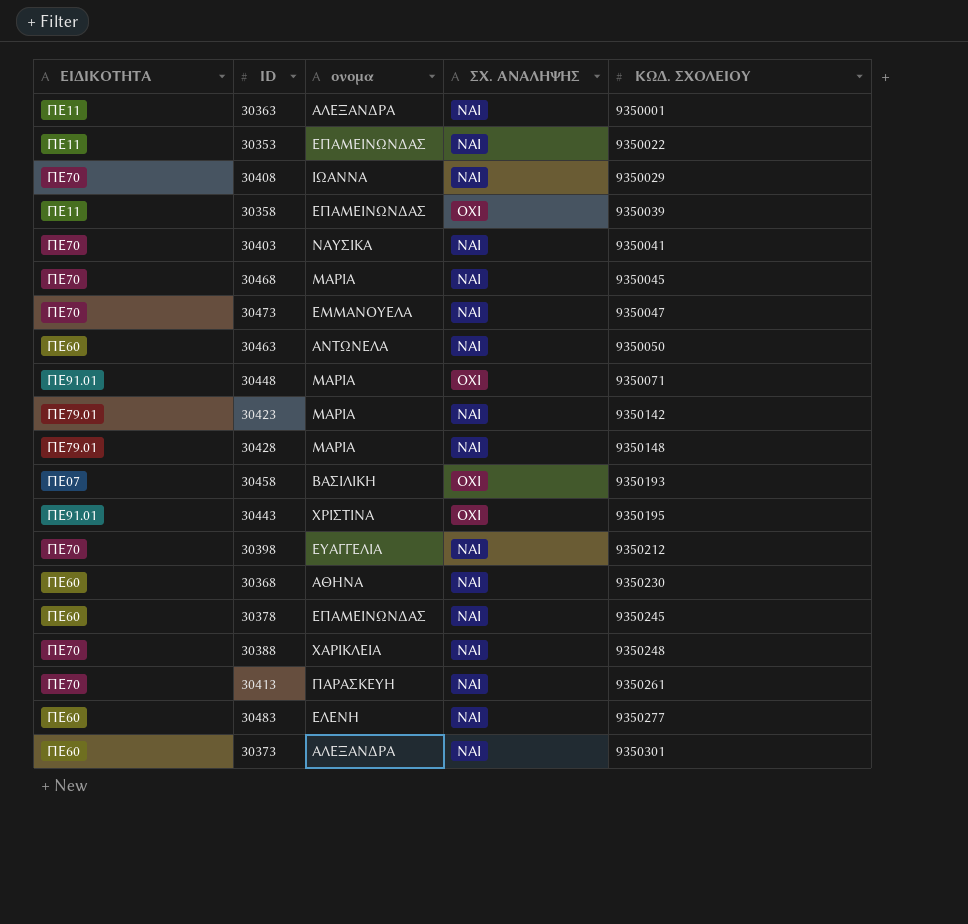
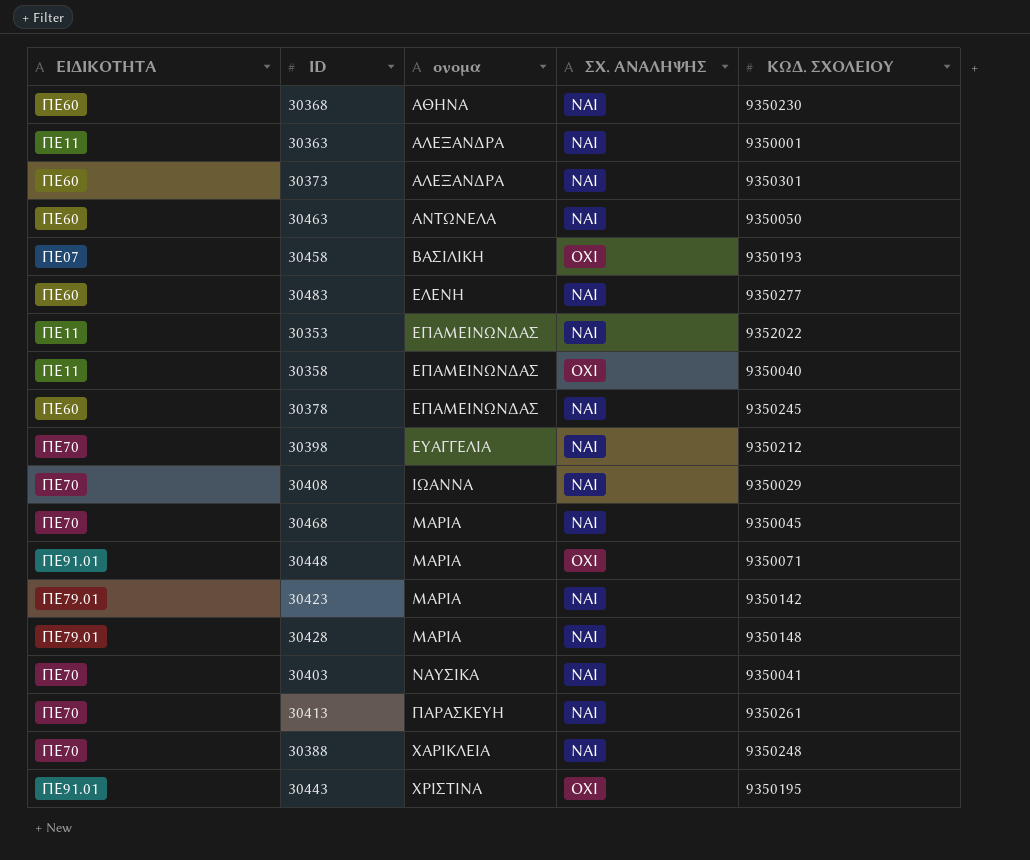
row order: ΚΩΔ. ΣΧΟΛΕΙΟΥ ascending -> ονομα ascending
row 30473: ΠΕ70 | ΕΜΜΑΝΟΥΕΛΑ | NAI | 9350047 -> none
30353 | ΚΩΔ. ΣΧΟΛΕΙΟΥ: 9350022 -> 9352022
30358 | ΚΩΔ. ΣΧΟΛΕΙΟΥ: 9350039 -> 9350040

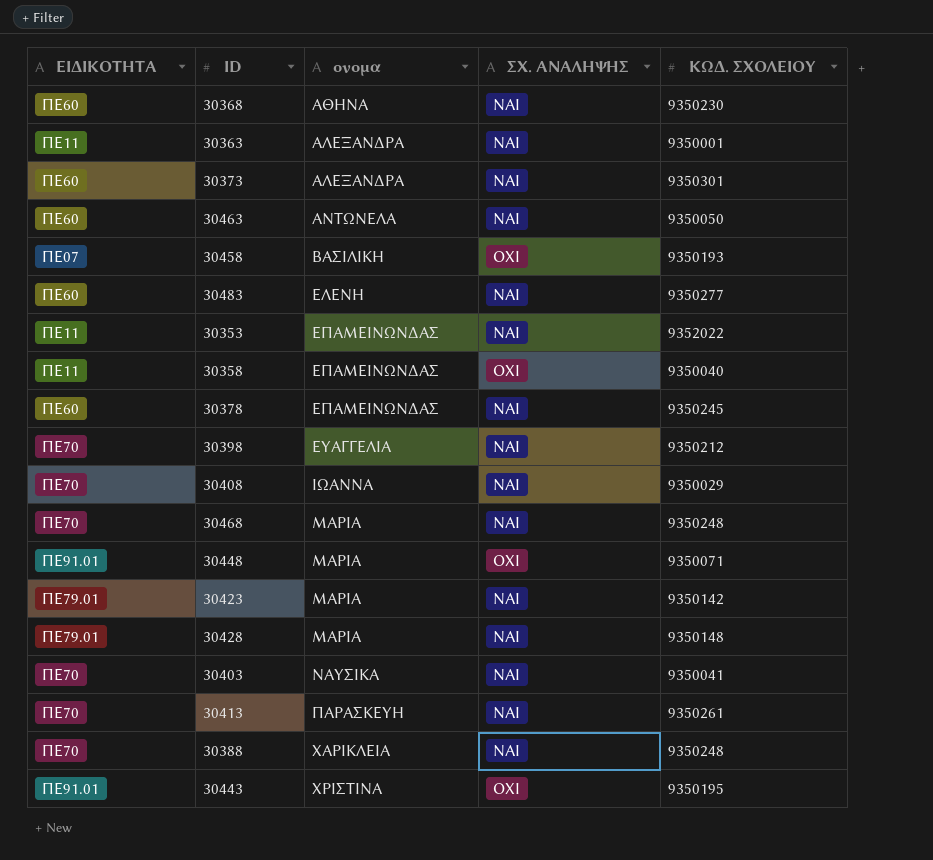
30468 | ΚΩΔ. ΣΧΟΛΕΙΟΥ: 9350045 -> 9350248

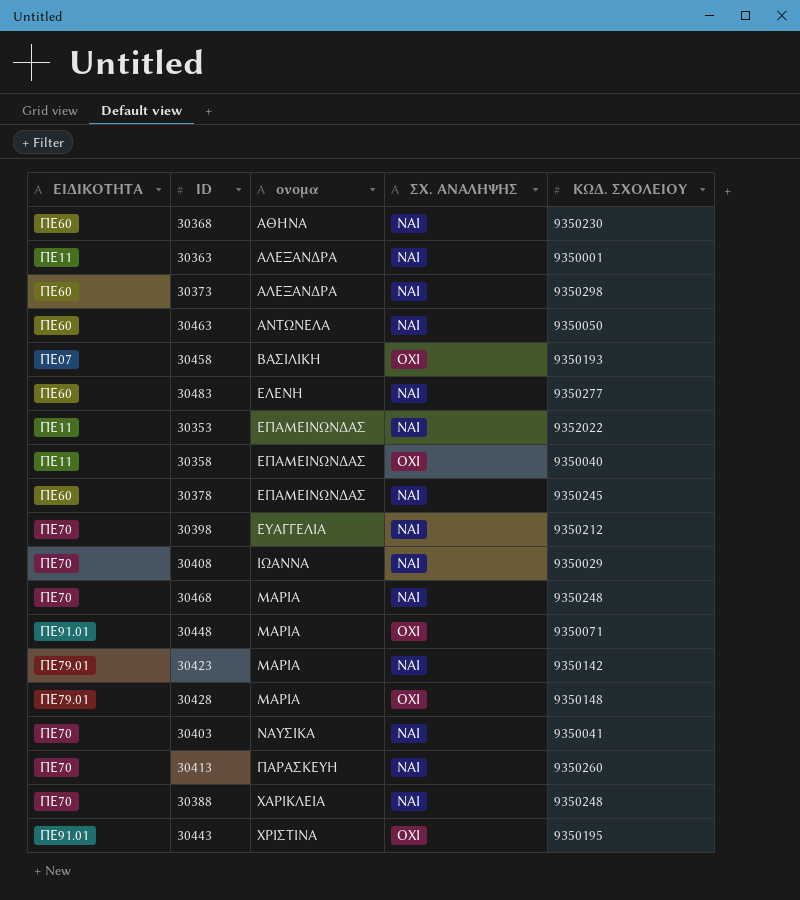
30373 | ΚΩΔ. ΣΧΟΛΕΙΟΥ: 9350301 -> 9350298
30428 | ΣΧ. ΑΝΑΛΗΨΗΣ: NAI -> OXI
30413 | ΚΩΔ. ΣΧΟΛΕΙΟΥ: 9350261 -> 9350260

